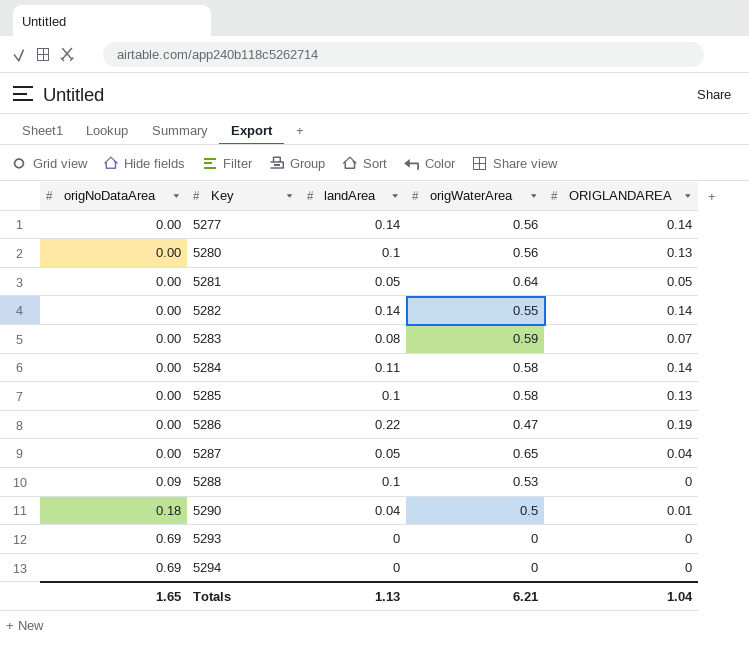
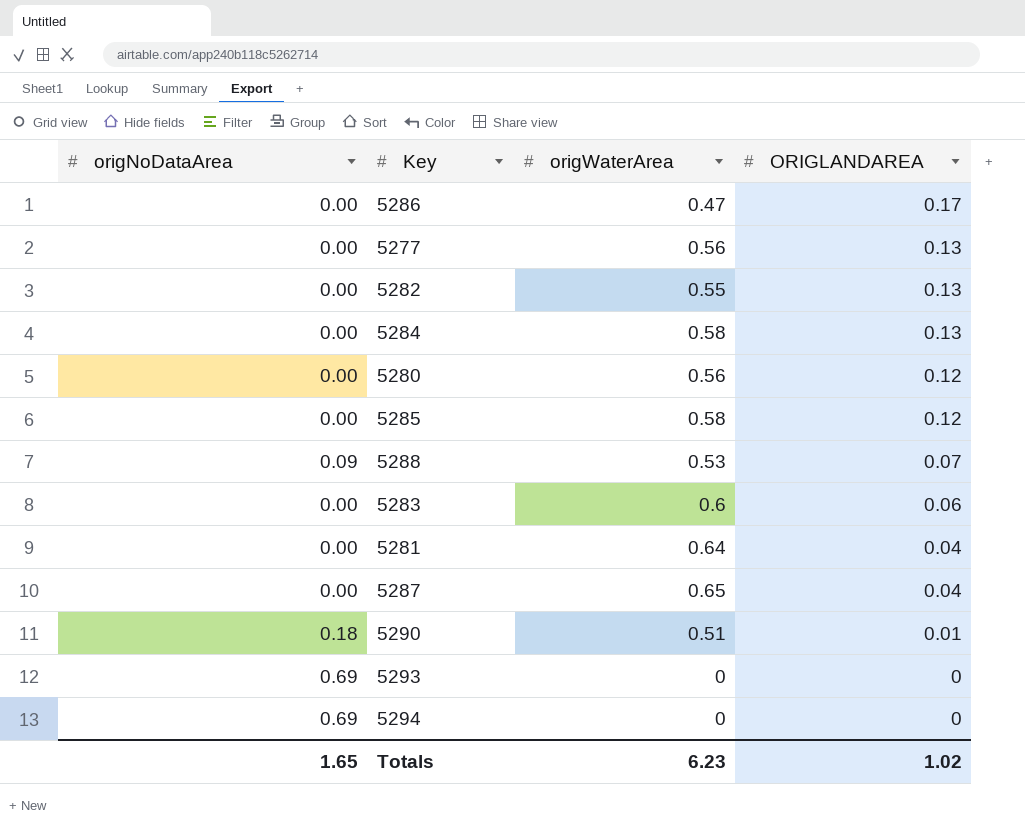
row order: origNoDataArea ascending -> ORIGLANDAREA descending
column landArea | position: 3 -> none
5286 | ORIGLANDAREA: 0.19 -> 0.17
5277 | ORIGLANDAREA: 0.14 -> 0.13
5282 | ORIGLANDAREA: 0.14 -> 0.13
5284 | ORIGLANDAREA: 0.14 -> 0.13
5280 | ORIGLANDAREA: 0.13 -> 0.12
5285 | ORIGLANDAREA: 0.13 -> 0.12
5288 | ORIGLANDAREA: 0 -> 0.07
5283 | origWaterArea: 0.59 -> 0.6
5283 | ORIGLANDAREA: 0.07 -> 0.06
5281 | ORIGLANDAREA: 0.05 -> 0.04
5290 | origWaterArea: 0.5 -> 0.51
Totals | origWaterArea: 6.21 -> 6.23
Totals | ORIGLANDAREA: 1.04 -> 1.02

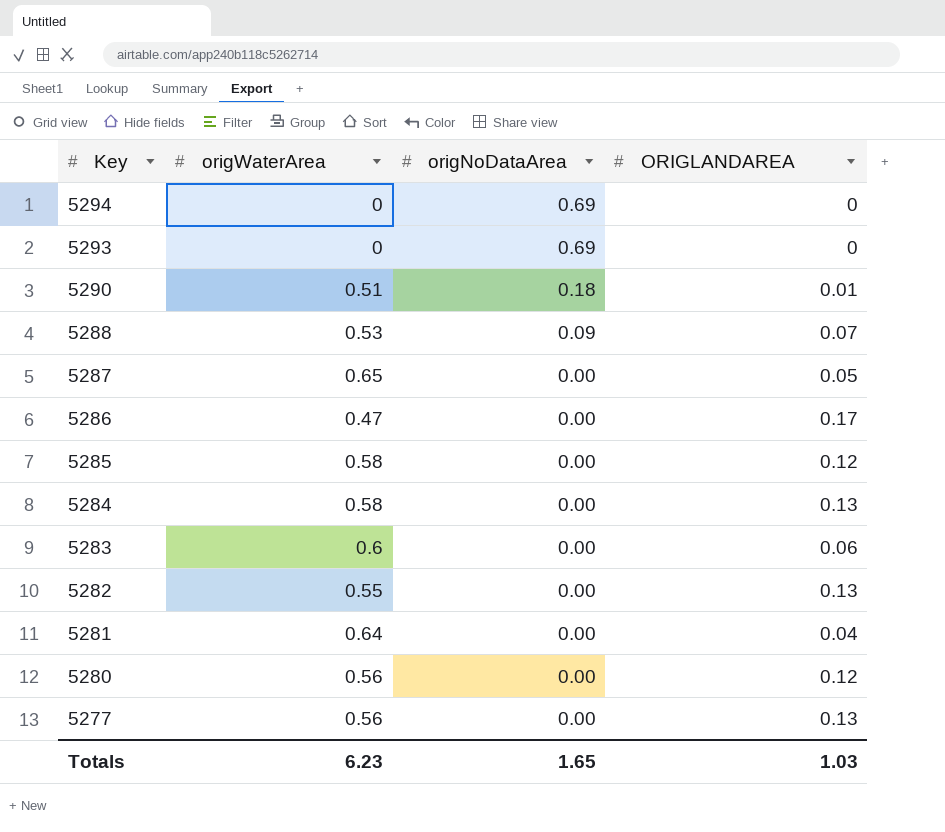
row order: ORIGLANDAREA descending -> Key descending
column origNoDataArea | position: 1 -> 3
5287 | ORIGLANDAREA: 0.04 -> 0.05
Totals | ORIGLANDAREA: 1.02 -> 1.03

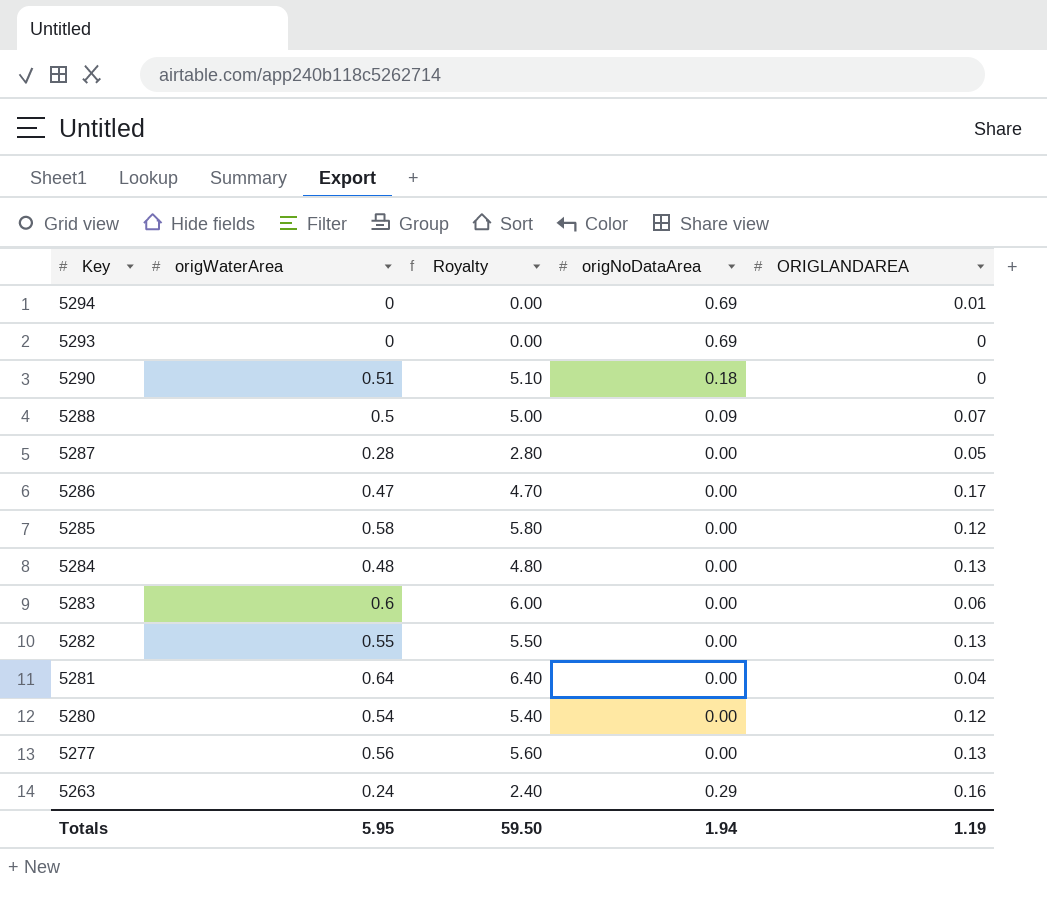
column Royalty | formula: none -> [origWaterArea] * 10
5294 | ORIGLANDAREA: 0 -> 0.01
5290 | ORIGLANDAREA: 0.01 -> 0
5288 | origWaterArea: 0.53 -> 0.5
5287 | origWaterArea: 0.65 -> 0.28
5284 | origWaterArea: 0.58 -> 0.48
5280 | origWaterArea: 0.56 -> 0.54
row 5263: none -> 0.24 | 2.40 | 0.29 | 0.16
Totals | origWaterArea: 6.23 -> 5.95
Totals | origNoDataArea: 1.65 -> 1.94
Totals | ORIGLANDAREA: 1.03 -> 1.19

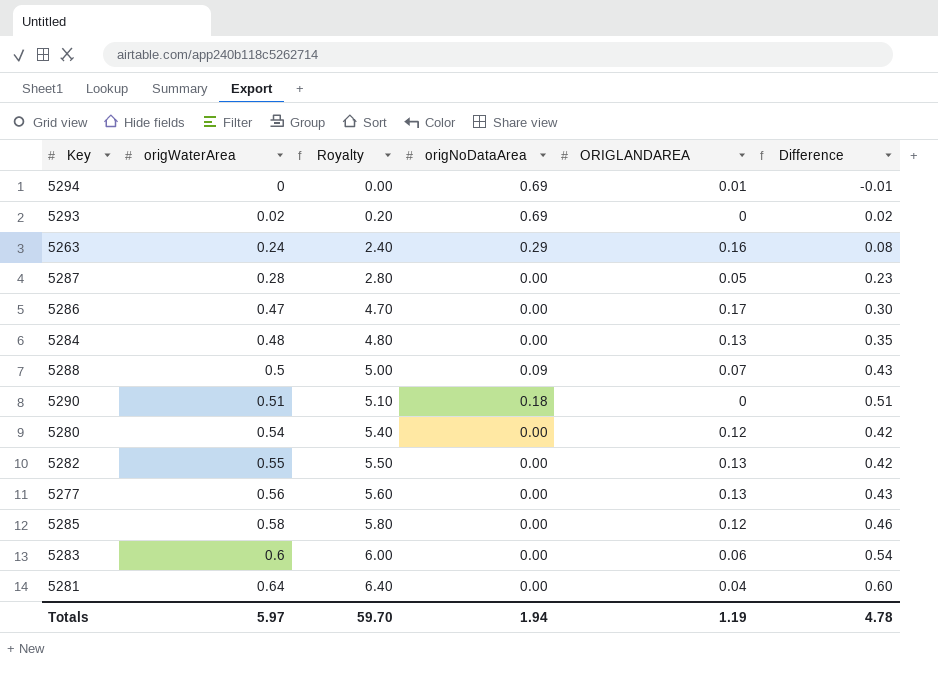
row order: Key descending -> origWaterArea ascending
column Difference | formula: none -> [origWaterArea] - [ORIGLANDAREA]
5293 | origWaterArea: 0 -> 0.02
5293 | Royalty: 0.00 -> 0.20
Totals | origWaterArea: 5.95 -> 5.97
Totals | Royalty: 59.50 -> 59.70

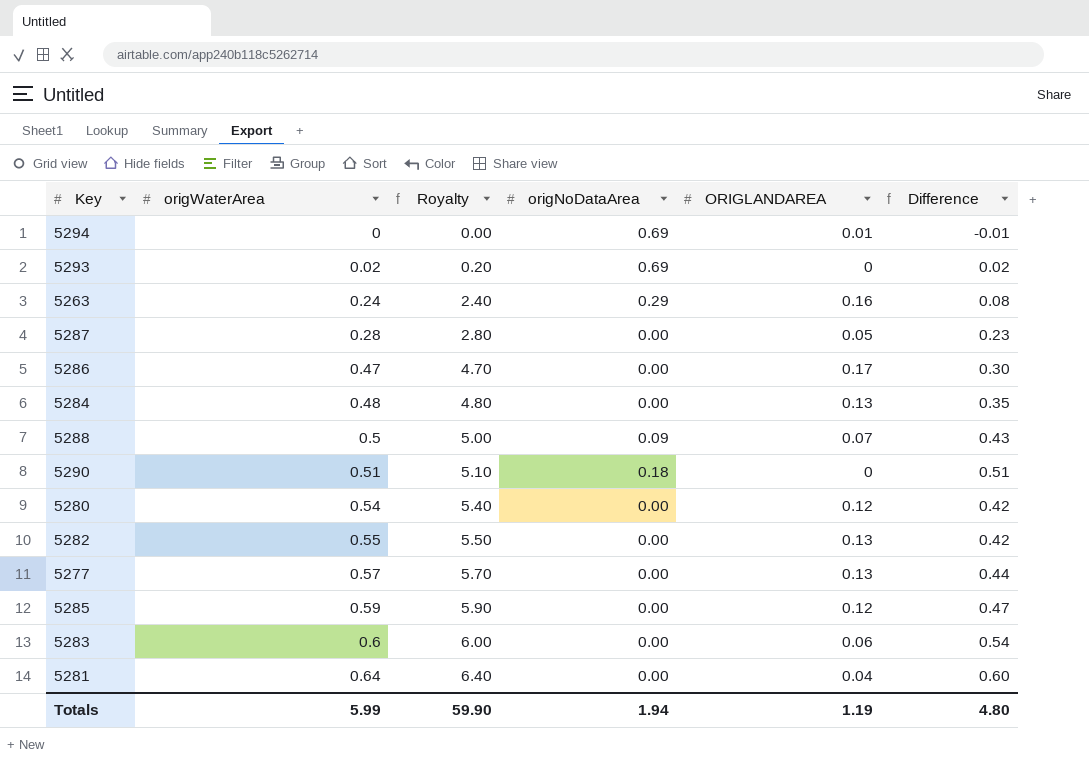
5277 | origWaterArea: 0.56 -> 0.57
5277 | Royalty: 5.60 -> 5.70
5277 | Difference: 0.43 -> 0.44
5285 | origWaterArea: 0.58 -> 0.59
5285 | Royalty: 5.80 -> 5.90
5285 | Difference: 0.46 -> 0.47
Totals | origWaterArea: 5.97 -> 5.99
Totals | Royalty: 59.70 -> 59.90
Totals | Difference: 4.78 -> 4.80

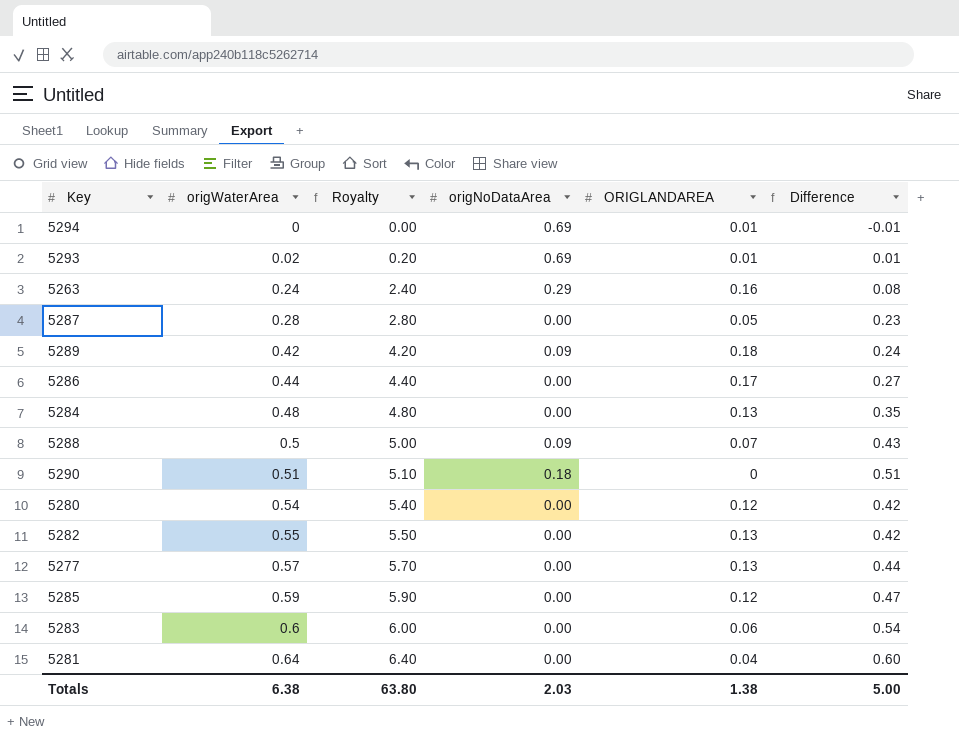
5293 | ORIGLANDAREA: 0 -> 0.01
5293 | Difference: 0.02 -> 0.01
row 5289: none -> 0.42 | 4.20 | 0.09 | 0.18 | 0.24
5286 | origWaterArea: 0.47 -> 0.44
5286 | Royalty: 4.70 -> 4.40
5286 | Difference: 0.30 -> 0.27
Totals | origWaterArea: 5.99 -> 6.38
Totals | Royalty: 59.90 -> 63.80
Totals | origNoDataArea: 1.94 -> 2.03
Totals | ORIGLANDAREA: 1.19 -> 1.38
Totals | Difference: 4.80 -> 5.00

